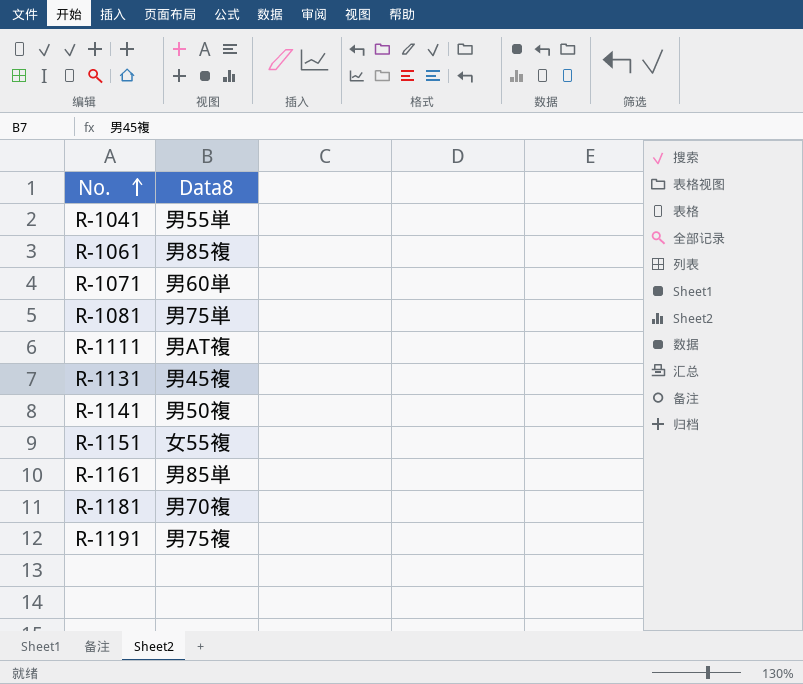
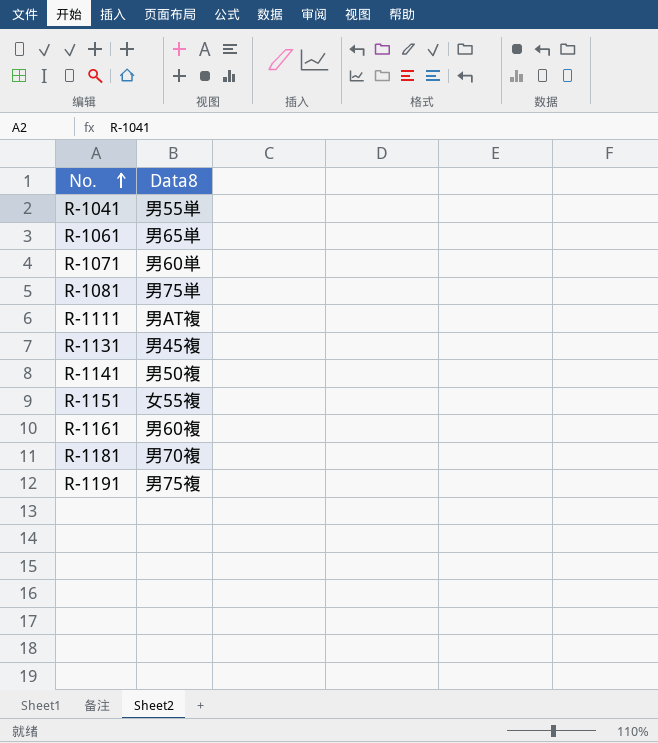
R-1061 | Data8: 男85複 -> 男65単
R-1161 | Data8: 男85単 -> 男60複

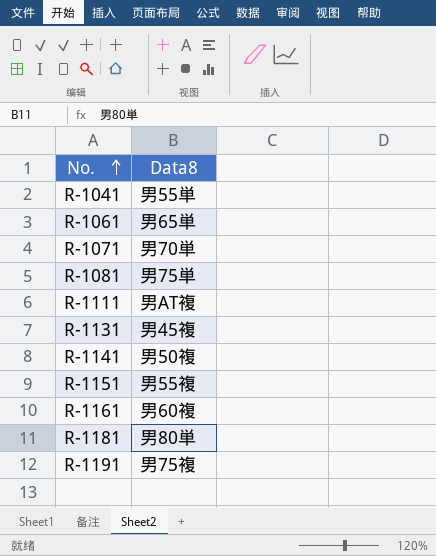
R-1071 | Data8: 男60単 -> 男70単
R-1151 | Data8: 女55複 -> 男55複
R-1181 | Data8: 男70複 -> 男80単

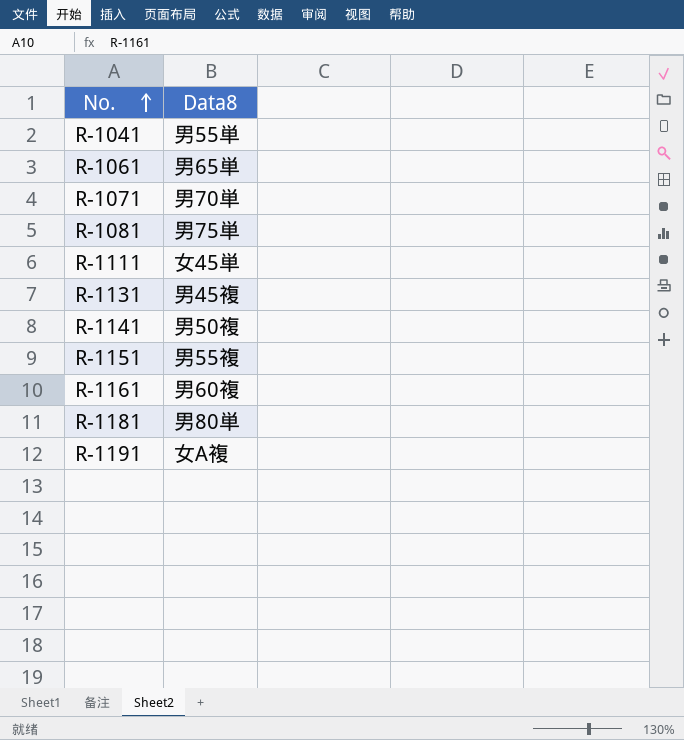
R-1111 | Data8: 男AT複 -> 女45単
R-1191 | Data8: 男75複 -> 女A複

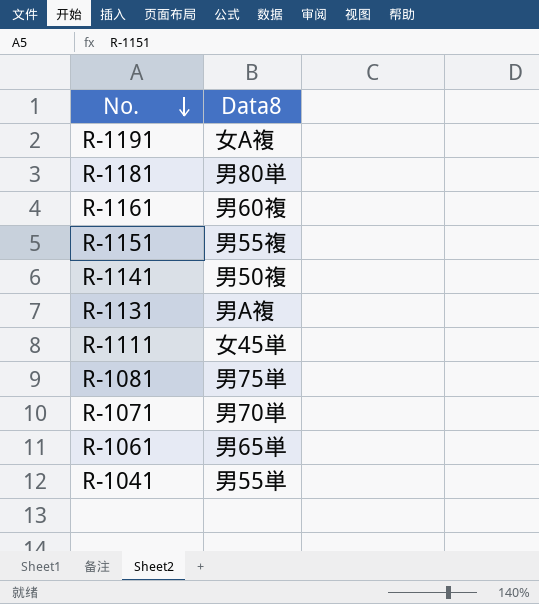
row order: No. ascending -> No. descending
R-1131 | Data8: 男45複 -> 男A複

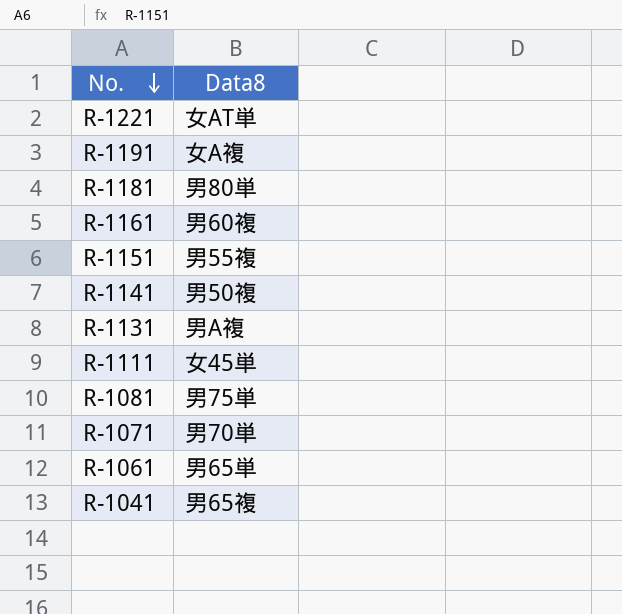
row R-1221: none -> 女AT単
R-1041 | Data8: 男55単 -> 男65複

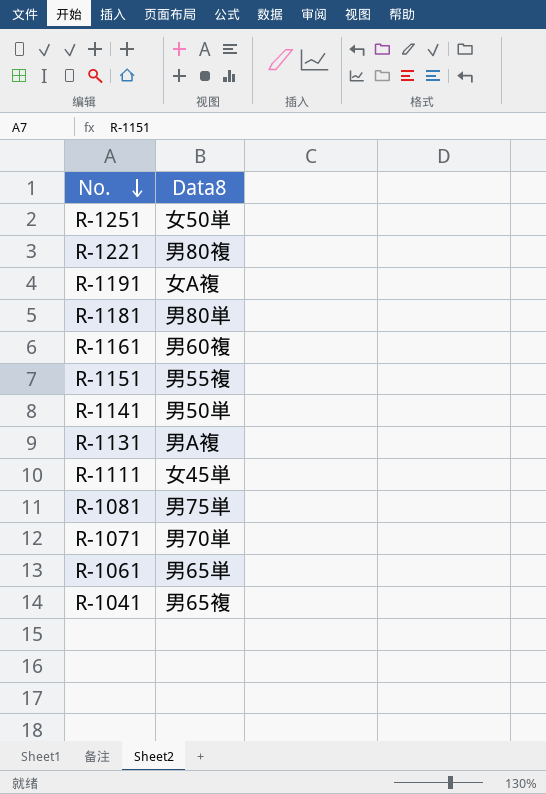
row R-1251: none -> 女50単
R-1221 | Data8: 女AT単 -> 男80複
R-1141 | Data8: 男50複 -> 男50単

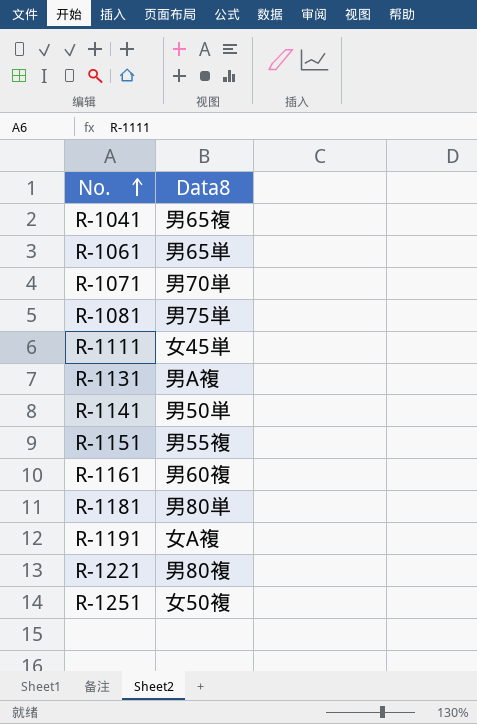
row order: No. descending -> No. ascending
R-1251 | Data8: 女50単 -> 女50複

